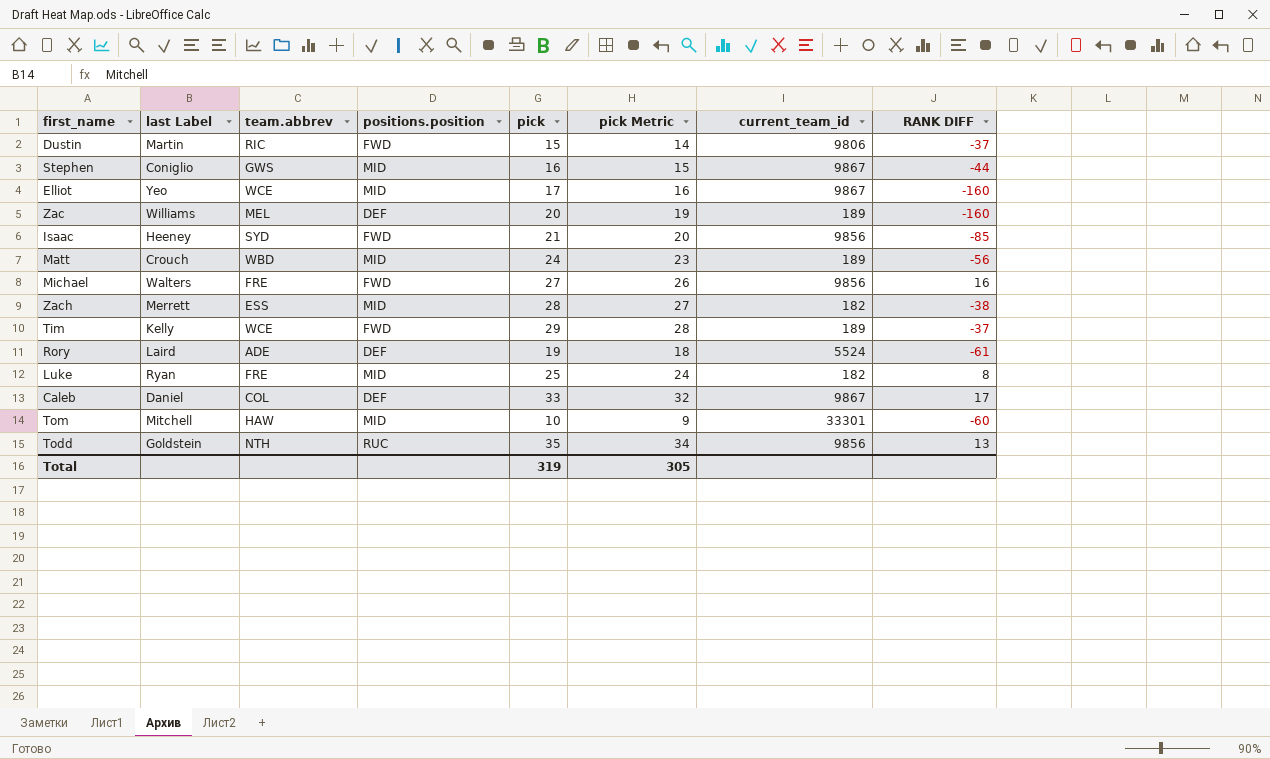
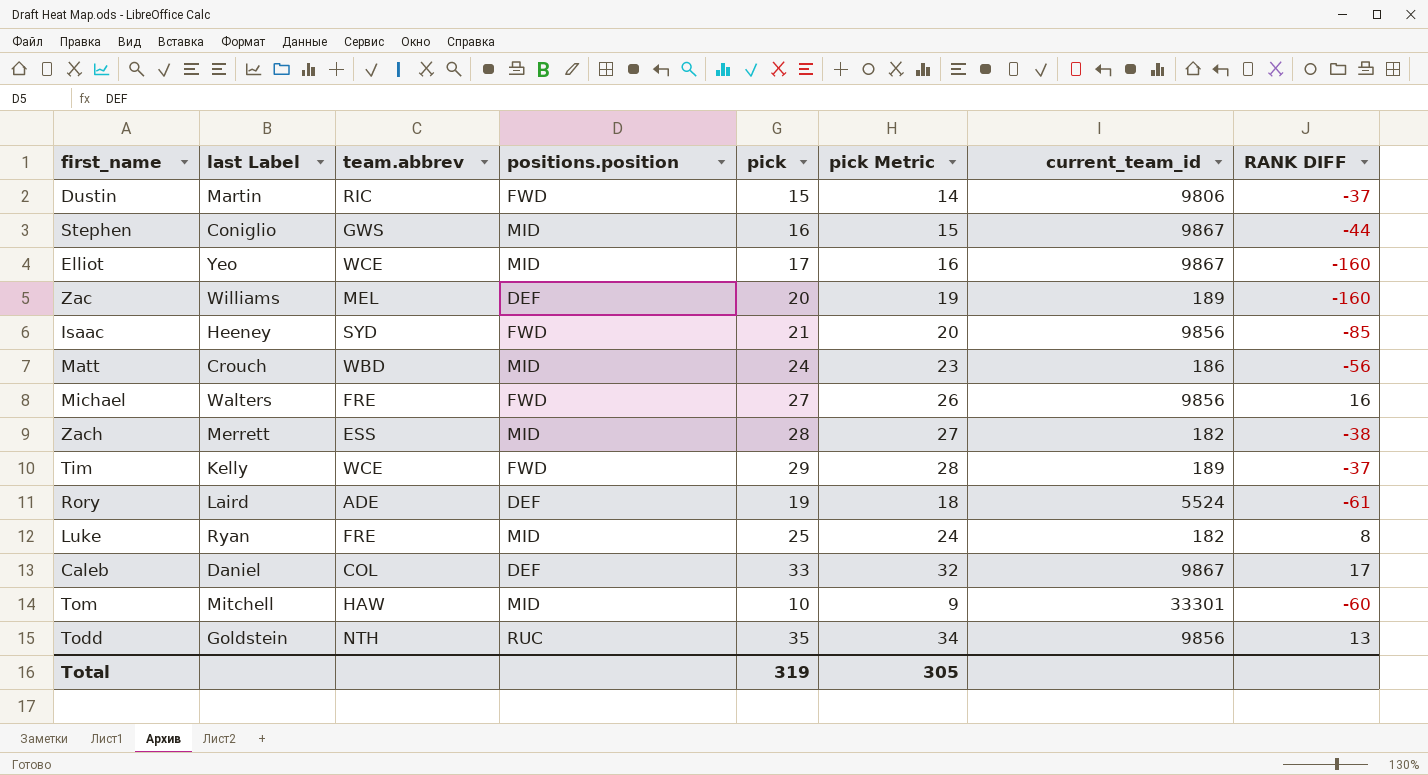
Matt | current_team_id: 189 -> 186

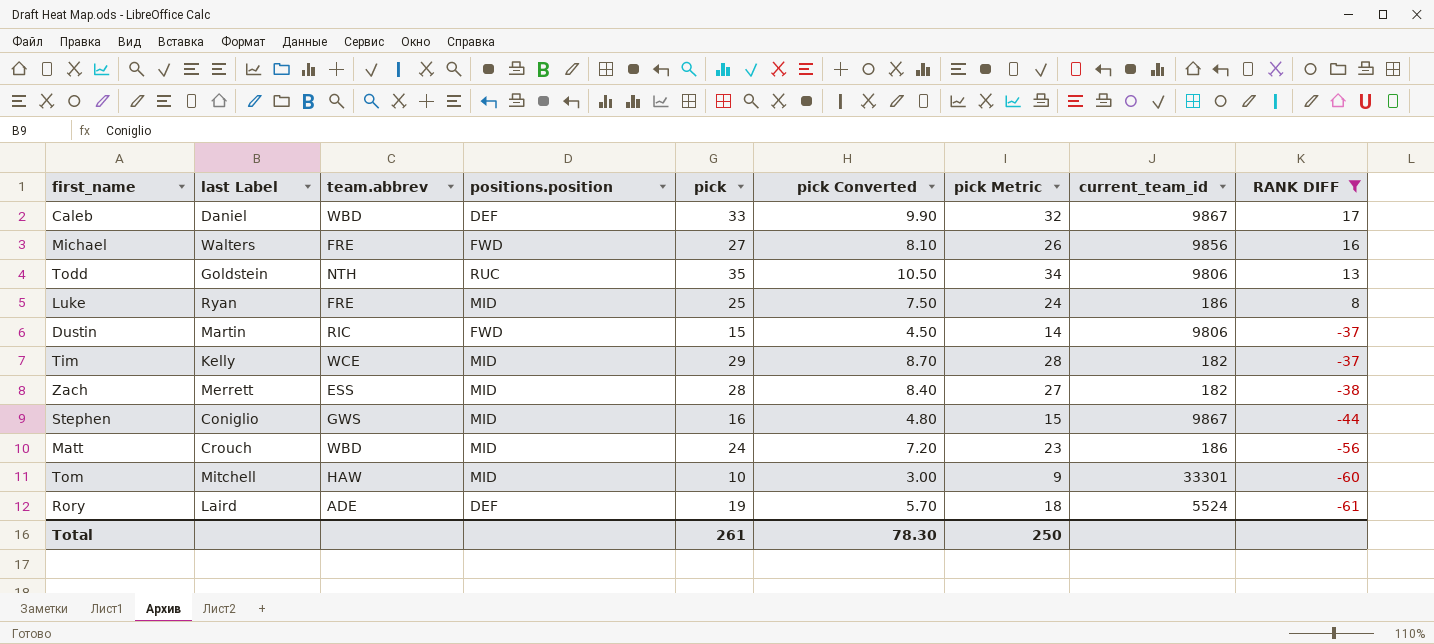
filter: none -> RANK DIFF >= -61
row order: none -> RANK DIFF descending
column pick Converted | formula: none -> [pick] * 0.3
Caleb | team.abbrev: COL -> WBD
Todd | current_team_id: 9856 -> 9806
Luke | current_team_id: 182 -> 186
Tim | positions.position: FWD -> MID
Tim | current_team_id: 189 -> 182
Total | pick: 319 -> 261
Total | pick Metric: 305 -> 250

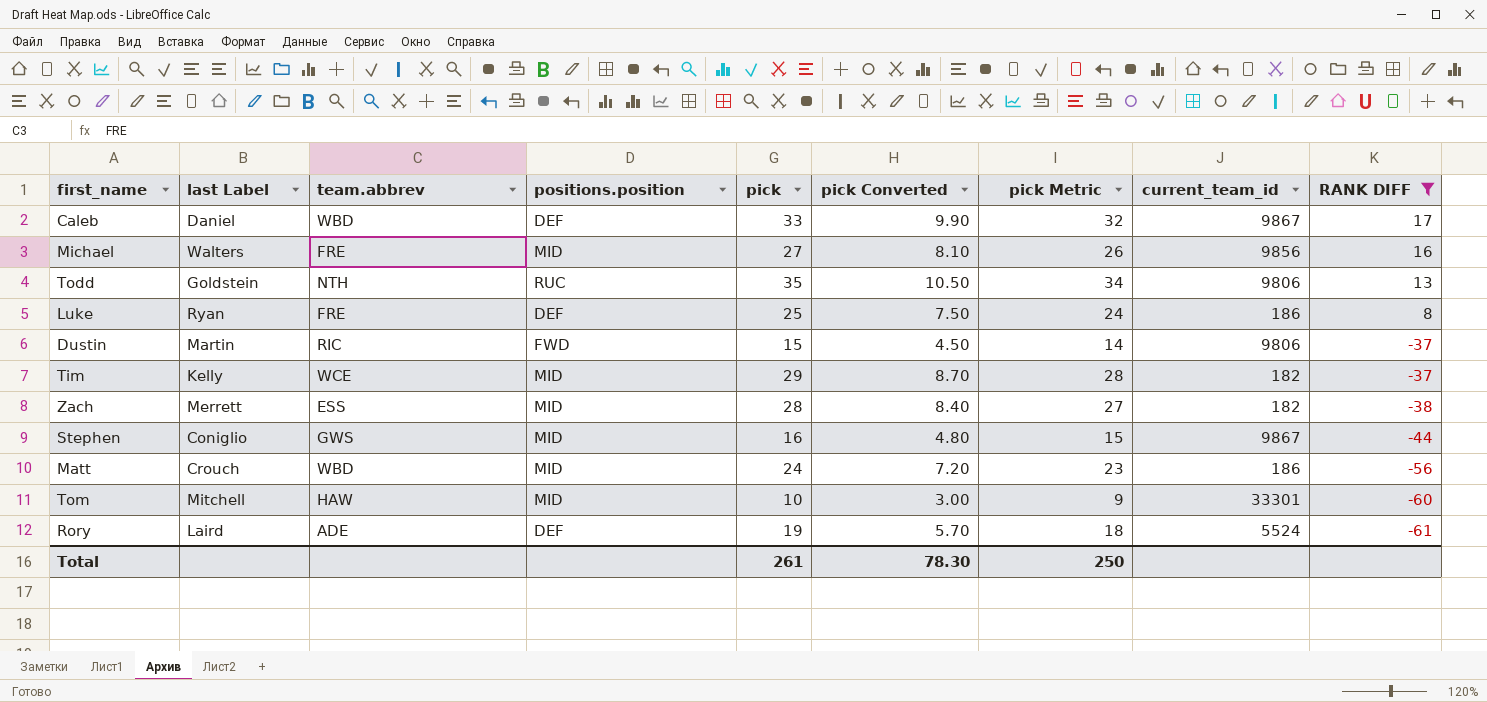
Michael | positions.position: FWD -> MID
Luke | positions.position: MID -> DEF

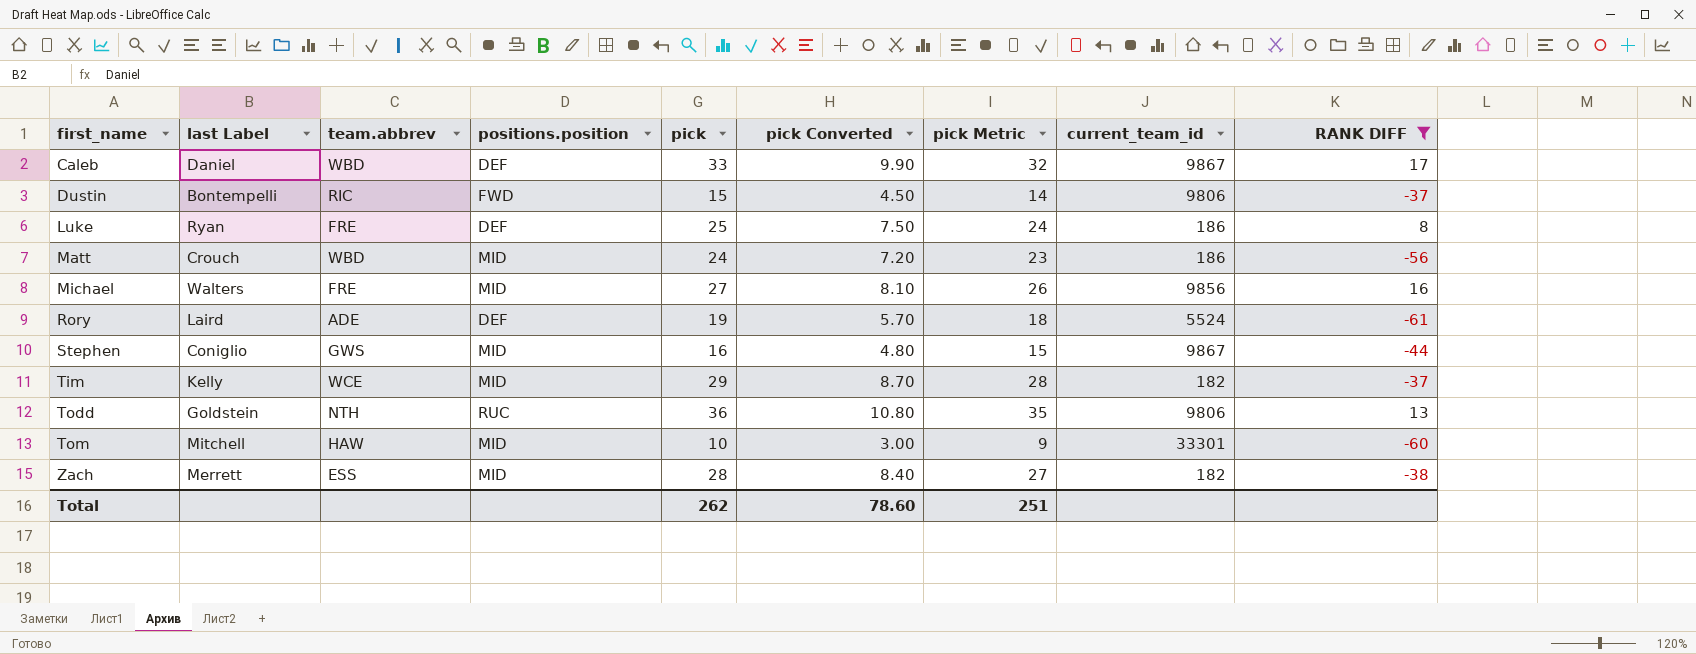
row order: RANK DIFF descending -> first_name ascending
Dustin | last Label: Martin -> Bontempelli
Todd | pick: 35 -> 36
Todd | pick Converted: 10.50 -> 10.80
Todd | pick Metric: 34 -> 35
Total | pick: 261 -> 262
Total | pick Converted: 78.30 -> 78.60
Total | pick Metric: 250 -> 251

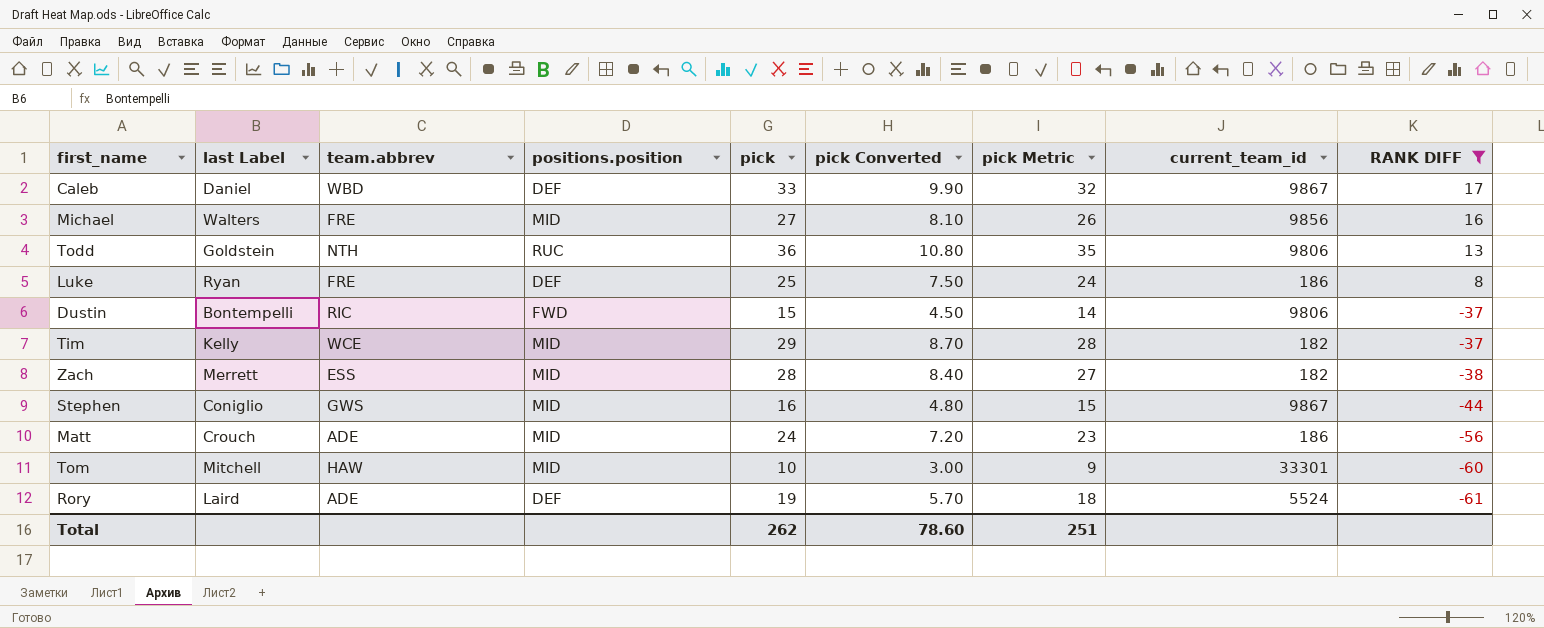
row order: first_name ascending -> RANK DIFF descending
Matt | team.abbrev: WBD -> ADE

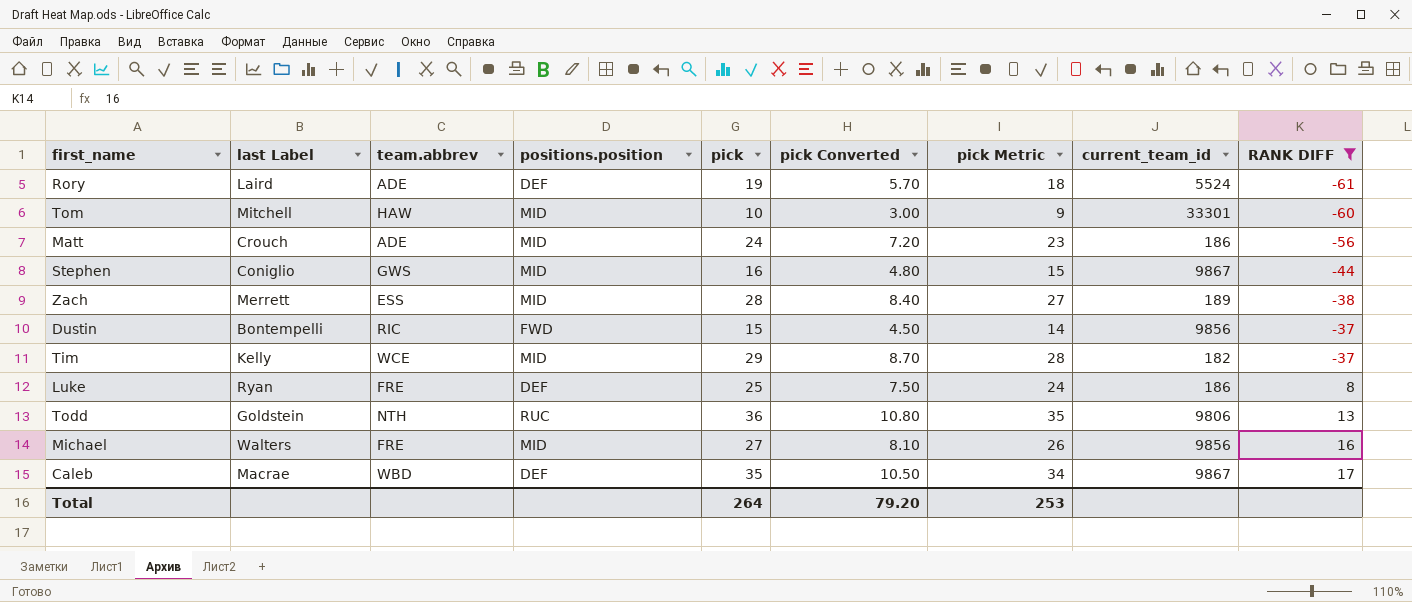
row order: RANK DIFF descending -> RANK DIFF ascending
Zach | current_team_id: 182 -> 189
Dustin | current_team_id: 9806 -> 9856
Caleb | last Label: Daniel -> Macrae
Caleb | pick: 33 -> 35
Caleb | pick Converted: 9.90 -> 10.50
Caleb | pick Metric: 32 -> 34
Total | pick: 262 -> 264
Total | pick Converted: 78.60 -> 79.20
Total | pick Metric: 251 -> 253

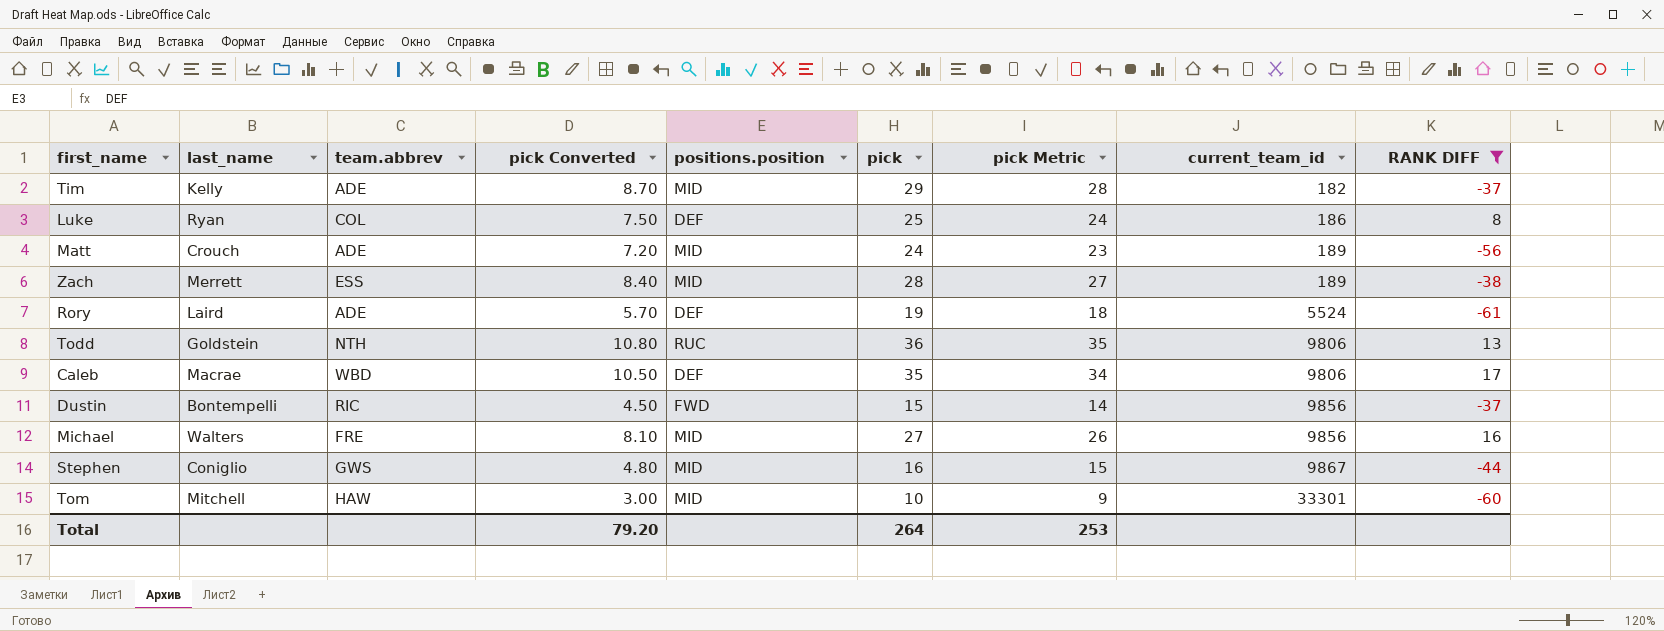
row order: RANK DIFF ascending -> current_team_id ascending
column name: last Label -> last_name
column pick Converted | position: 6 -> 4
Tim | team.abbrev: WCE -> ADE
Luke | team.abbrev: FRE -> COL
Matt | current_team_id: 186 -> 189
Caleb | current_team_id: 9867 -> 9806

